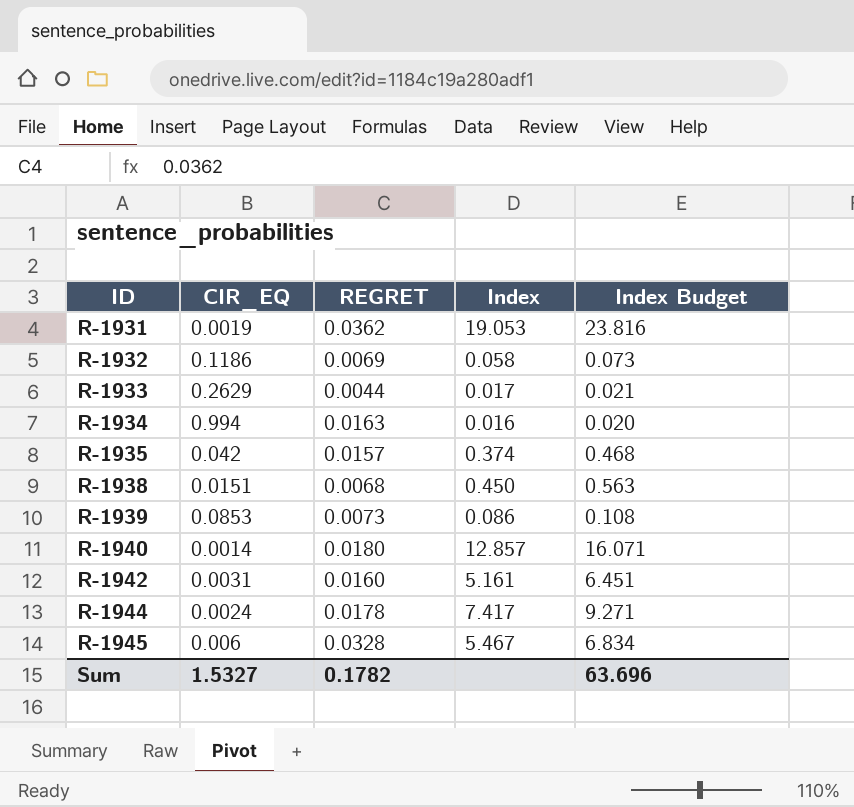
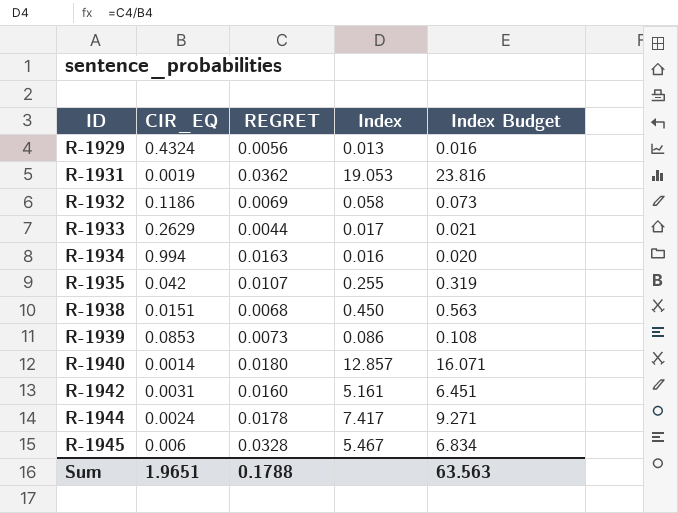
row R-1929: none -> 0.4324 | 0.0056 | 0.013 | 0.016
R-1935 | REGRET: 0.0157 -> 0.0107
R-1935 | Index: 0.374 -> 0.255
R-1935 | Index Budget: 0.468 -> 0.319
Sum | CIR_EQ: 1.5327 -> 1.9651
Sum | REGRET: 0.1782 -> 0.1788
Sum | Index Budget: 63.696 -> 63.563

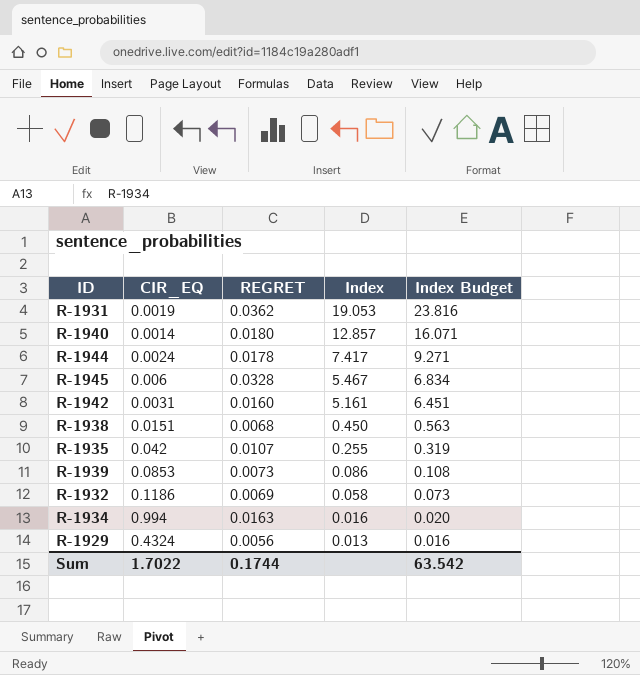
row order: ID ascending -> Index descending
row R-1933: 0.2629 | 0.0044 | 0.017 | 0.021 -> none
Sum | CIR_EQ: 1.9651 -> 1.7022
Sum | REGRET: 0.1788 -> 0.1744
Sum | Index Budget: 63.563 -> 63.542

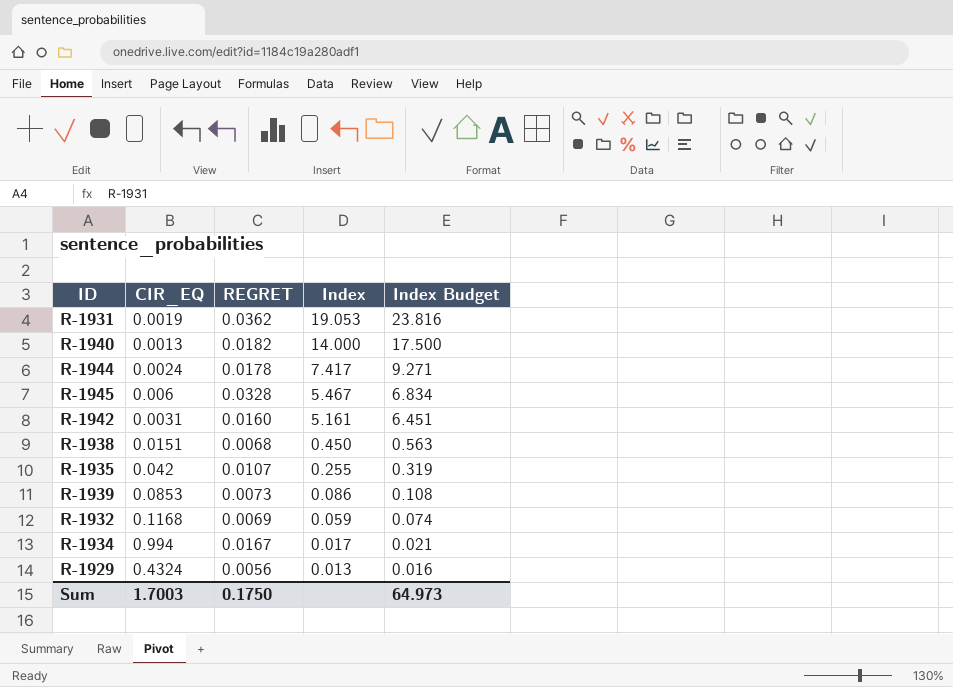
R-1940 | CIR_EQ: 0.0014 -> 0.0013
R-1940 | REGRET: 0.0180 -> 0.0182
R-1940 | Index: 12.857 -> 14.000
R-1940 | Index Budget: 16.071 -> 17.500
R-1932 | CIR_EQ: 0.1186 -> 0.1168
R-1932 | Index: 0.058 -> 0.059
R-1932 | Index Budget: 0.073 -> 0.074
R-1934 | REGRET: 0.0163 -> 0.0167
R-1934 | Index: 0.016 -> 0.017
R-1934 | Index Budget: 0.020 -> 0.021
Sum | CIR_EQ: 1.7022 -> 1.7003
Sum | REGRET: 0.1744 -> 0.1750
Sum | Index Budget: 63.542 -> 64.973

